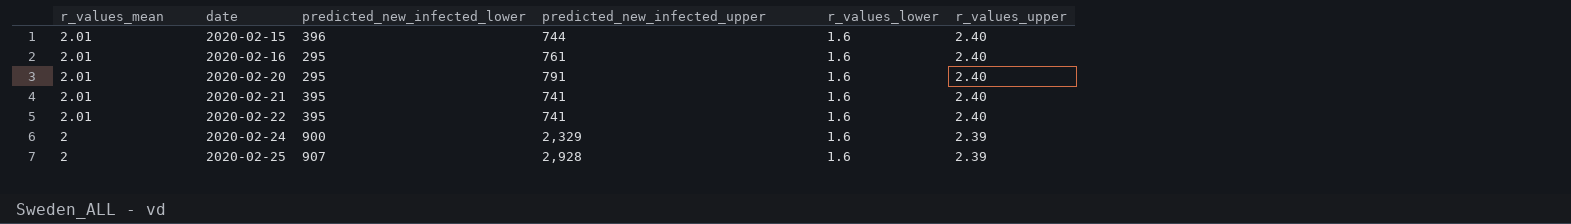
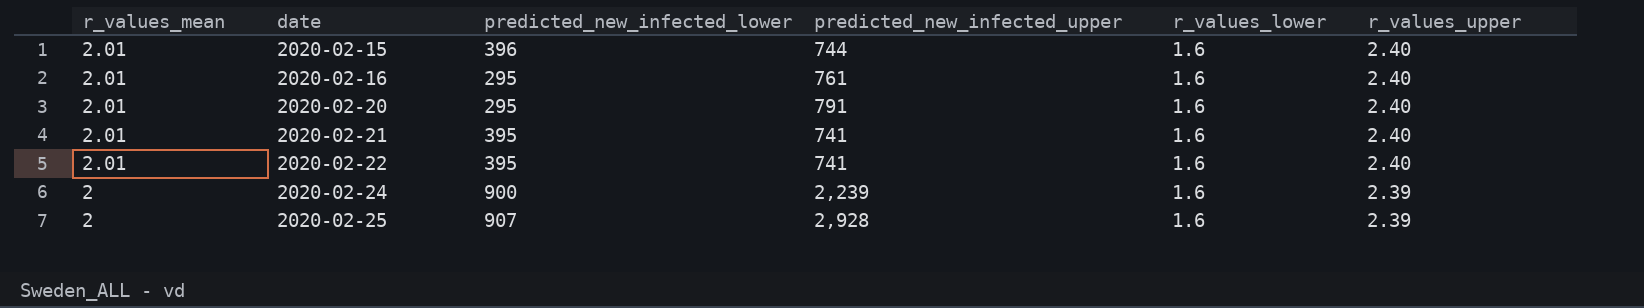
2020-02-24 | predicted_new_infected_upper: 2,329 -> 2,239

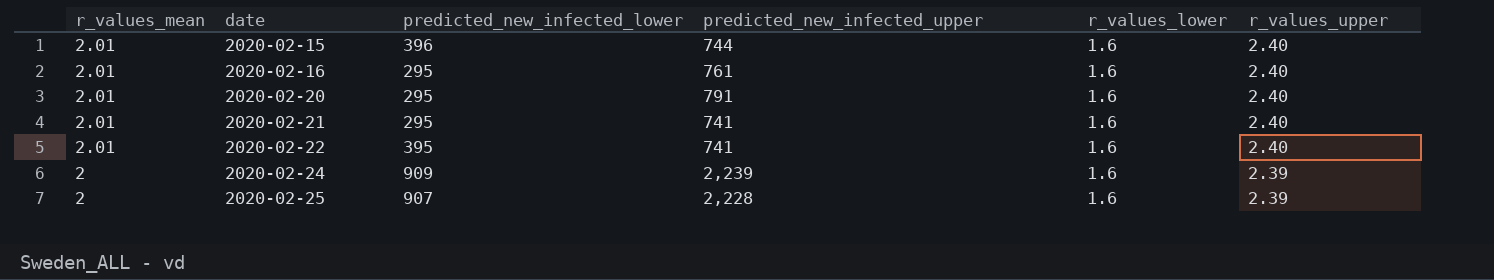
2020-02-21 | predicted_new_infected_lower: 395 -> 295
2020-02-24 | predicted_new_infected_lower: 900 -> 909
2020-02-25 | predicted_new_infected_upper: 2,928 -> 2,228

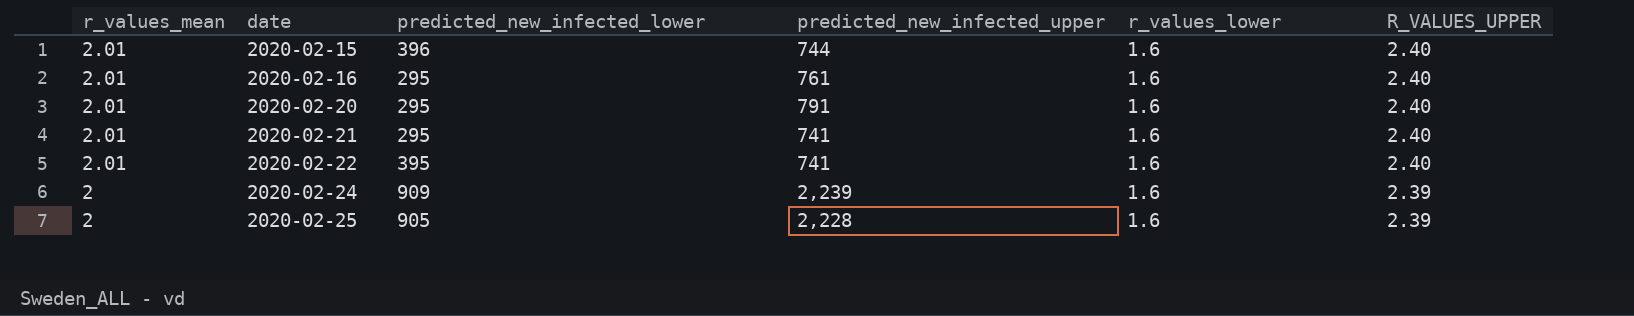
column name: r_values_upper -> R_VALUES_UPPER
2020-02-25 | predicted_new_infected_lower: 907 -> 905

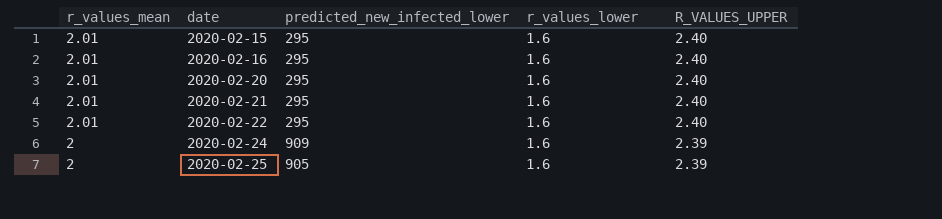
column predicted_new_infected_upper | position: 4 -> none
2020-02-15 | predicted_new_infected_lower: 396 -> 295
2020-02-22 | predicted_new_infected_lower: 395 -> 295

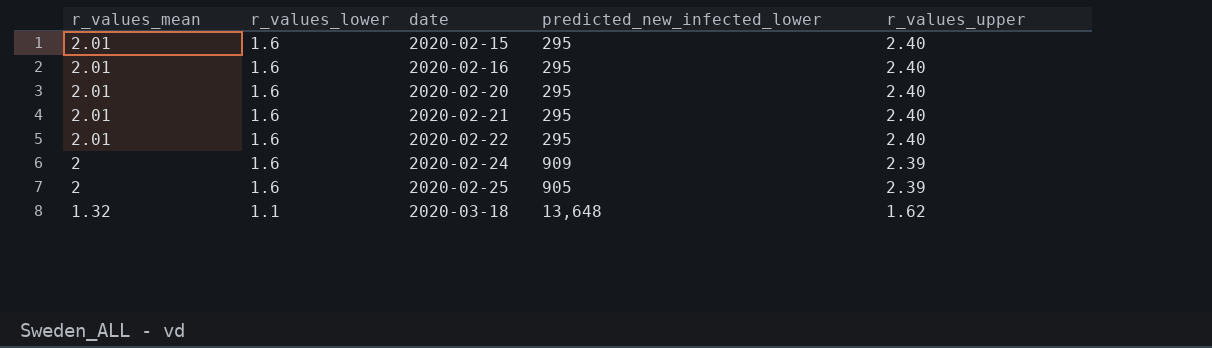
column r_values_lower | position: 4 -> 2
column name: R_VALUES_UPPER -> r_values_upper
row 2020-03-18: none -> 1.32 | 1.1 | 13,648 | 1.62

